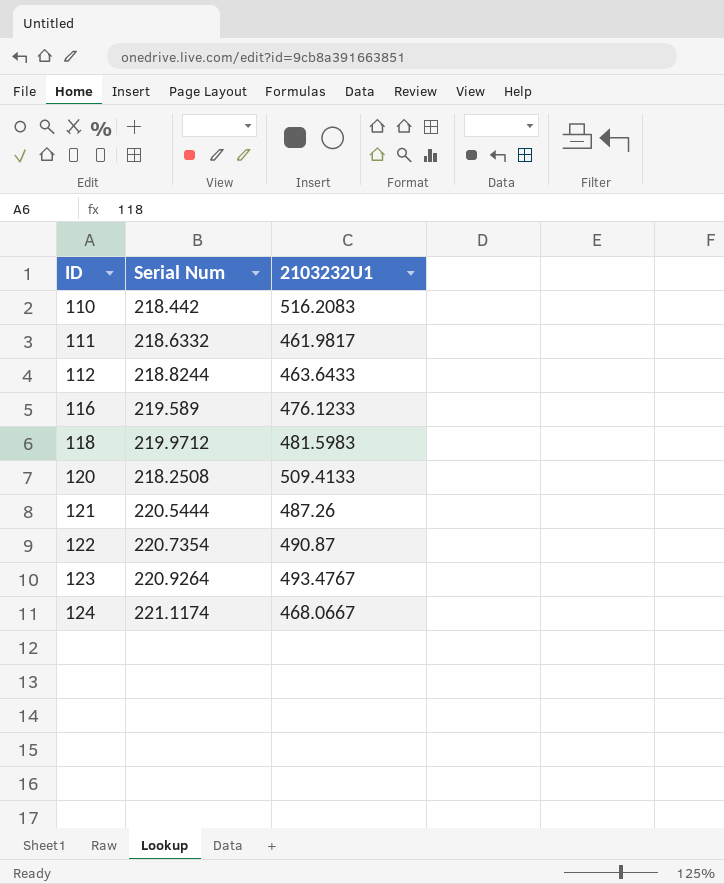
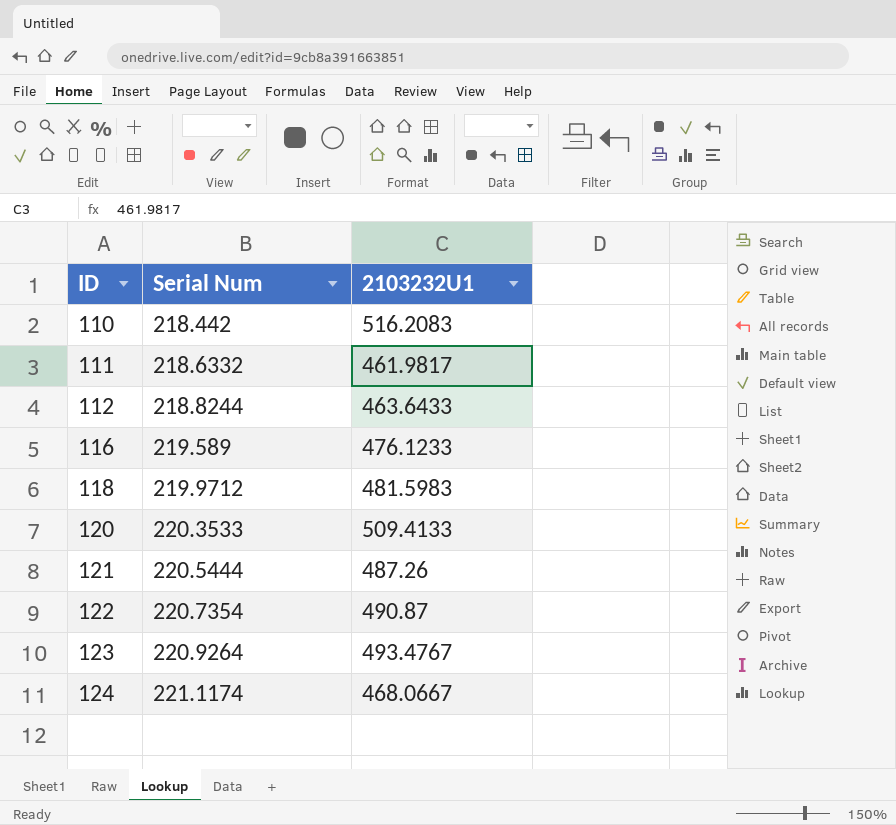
120 | Serial Num: 218.2508 -> 220.3533

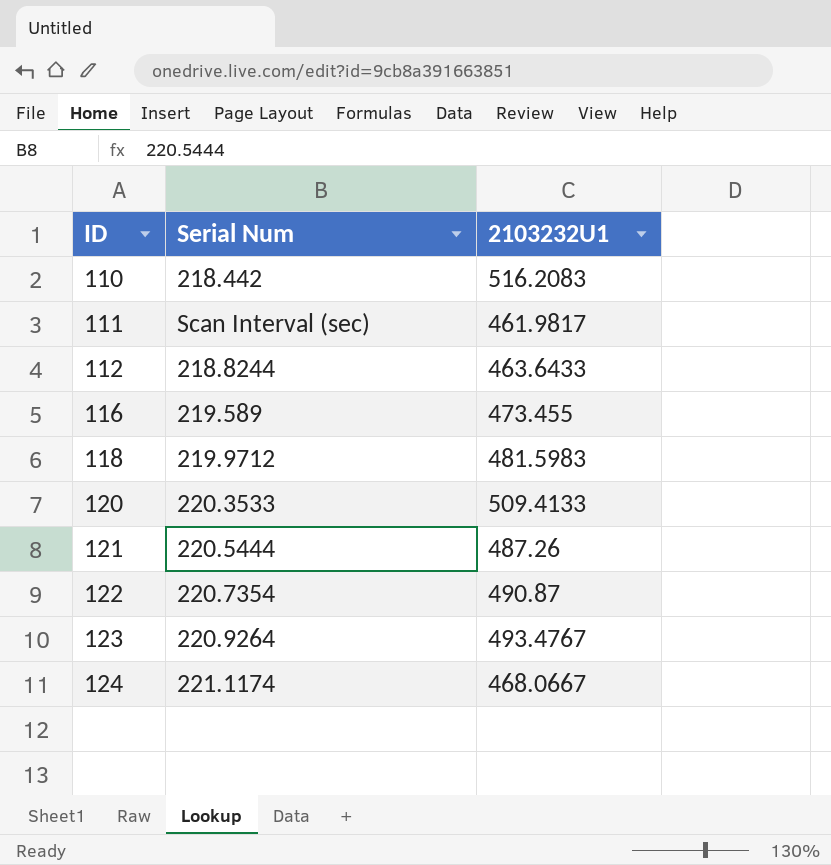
111 | Serial Num: 218.6332 -> Scan Interval (sec)
116 | 2103232U1: 476.1233 -> 473.455

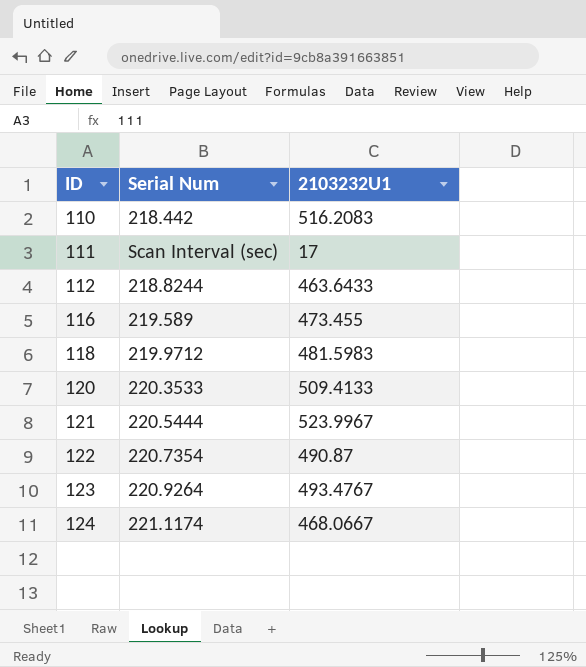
111 | 2103232U1: 461.9817 -> 17
121 | 2103232U1: 487.26 -> 523.9967

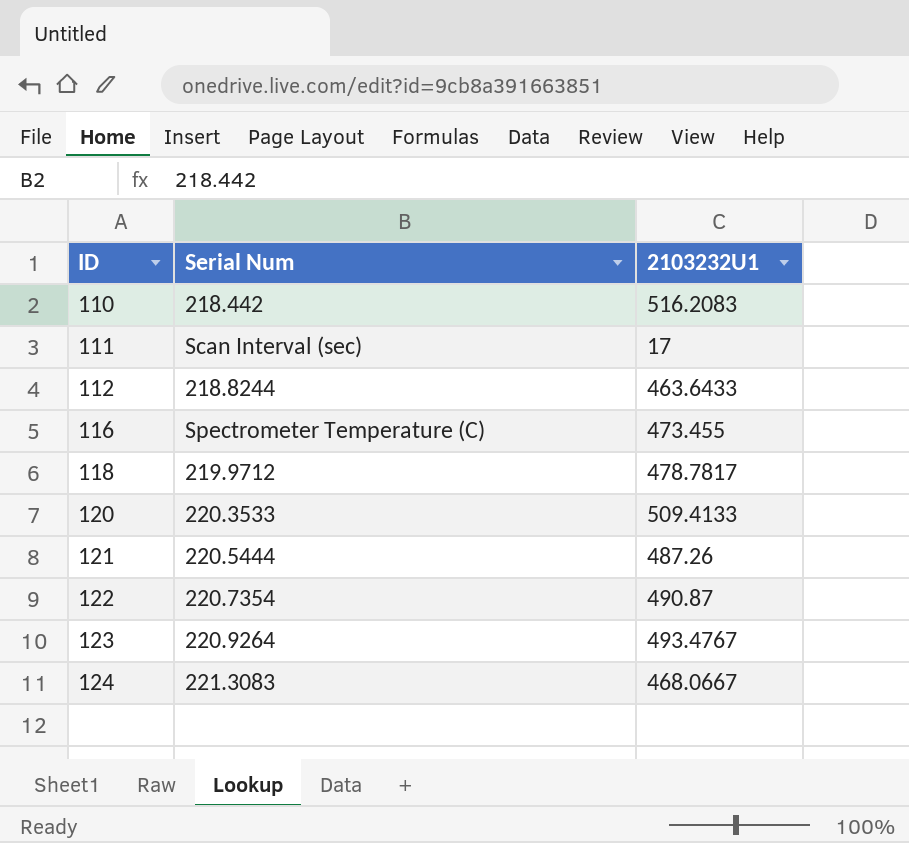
116 | Serial Num: 219.589 -> Spectrometer Temperature (C)
118 | 2103232U1: 481.5983 -> 478.7817
121 | 2103232U1: 523.9967 -> 487.26
124 | Serial Num: 221.1174 -> 221.3083

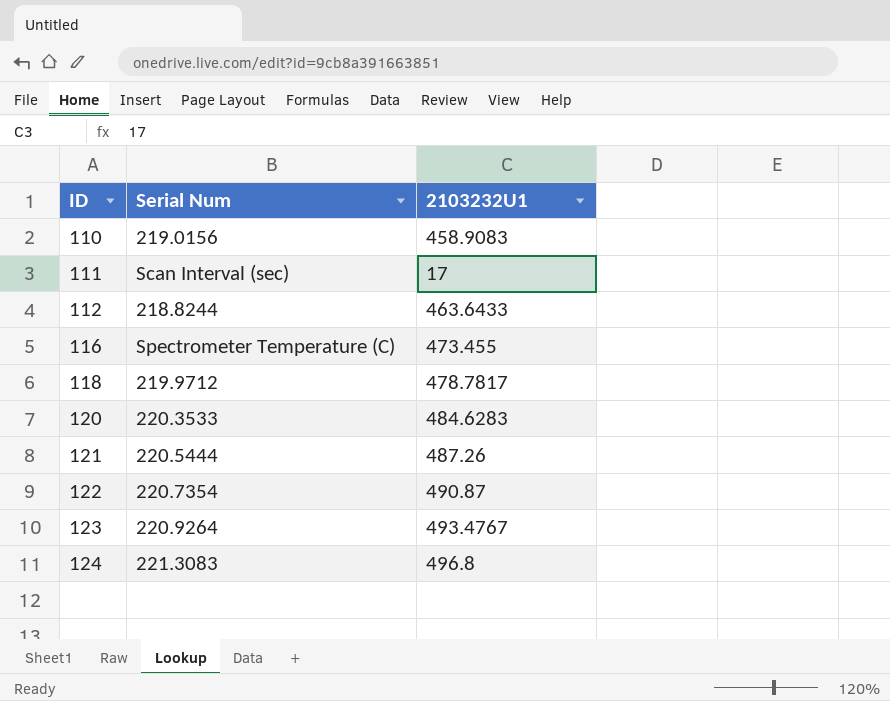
110 | Serial Num: 218.442 -> 219.0156
110 | 2103232U1: 516.2083 -> 458.9083
120 | 2103232U1: 509.4133 -> 484.6283
124 | 2103232U1: 468.0667 -> 496.8

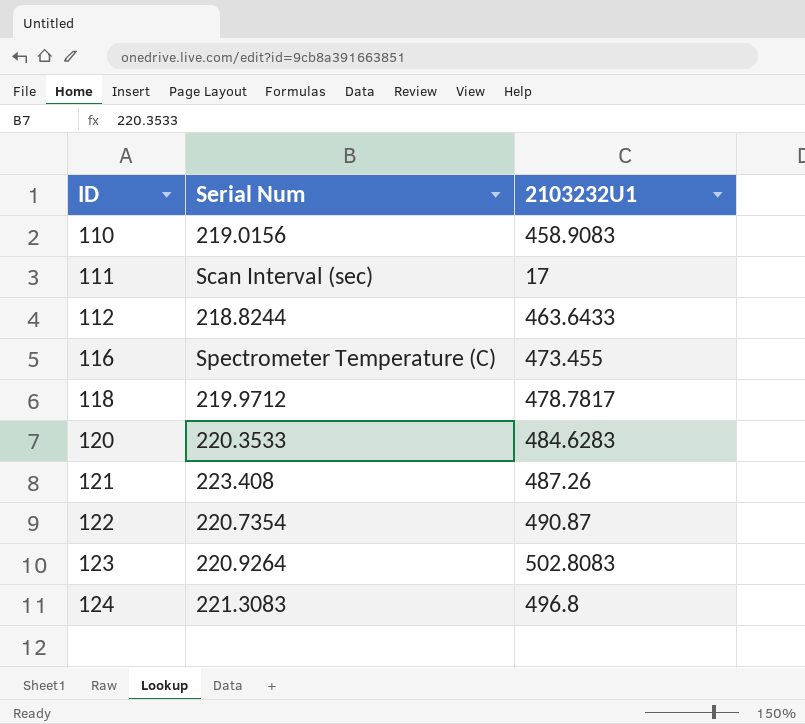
121 | Serial Num: 220.5444 -> 223.408
123 | 2103232U1: 493.4767 -> 502.8083

